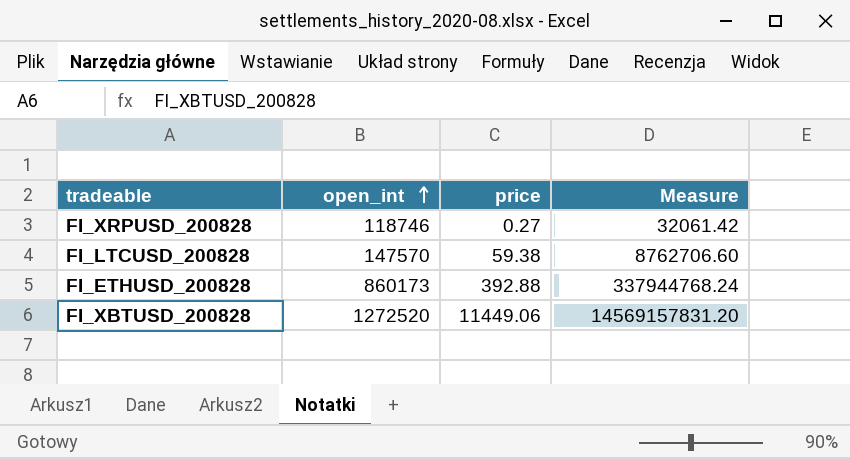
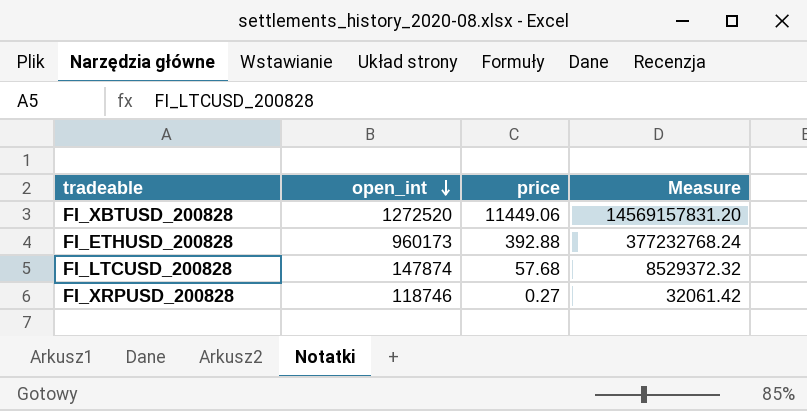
row order: open_int ascending -> open_int descending
FI_ETHUSD_200828 | open_int: 860173 -> 960173
FI_ETHUSD_200828 | Measure: 337944768.24 -> 377232768.24
FI_LTCUSD_200828 | open_int: 147570 -> 147874
FI_LTCUSD_200828 | price: 59.38 -> 57.68
FI_LTCUSD_200828 | Measure: 8762706.60 -> 8529372.32

